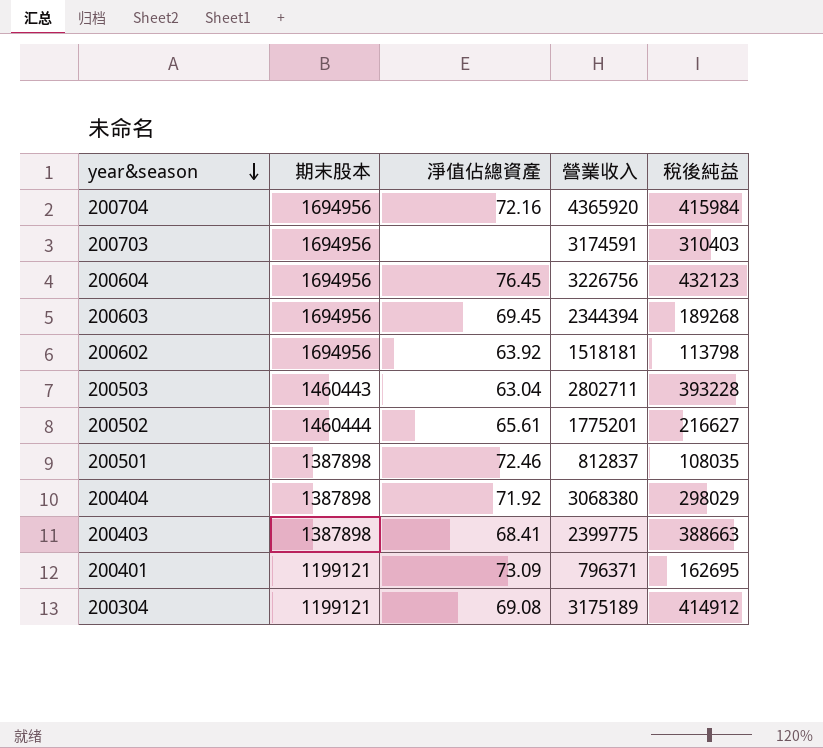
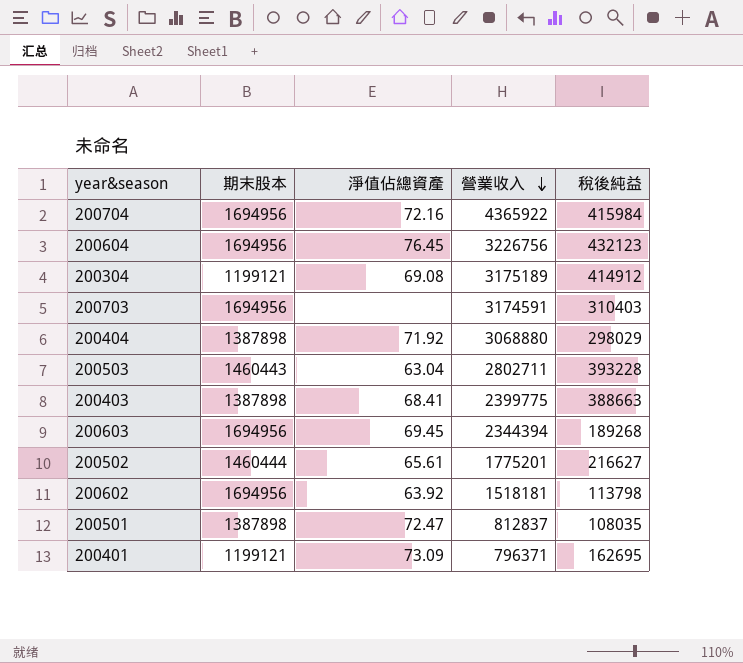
row order: year&season descending -> 營業收入 descending
200704 | 營業收入: 4365920 -> 4365922
200404 | 營業收入: 3068380 -> 3068880
200501 | 淨值佔總資產: 72.46 -> 72.47

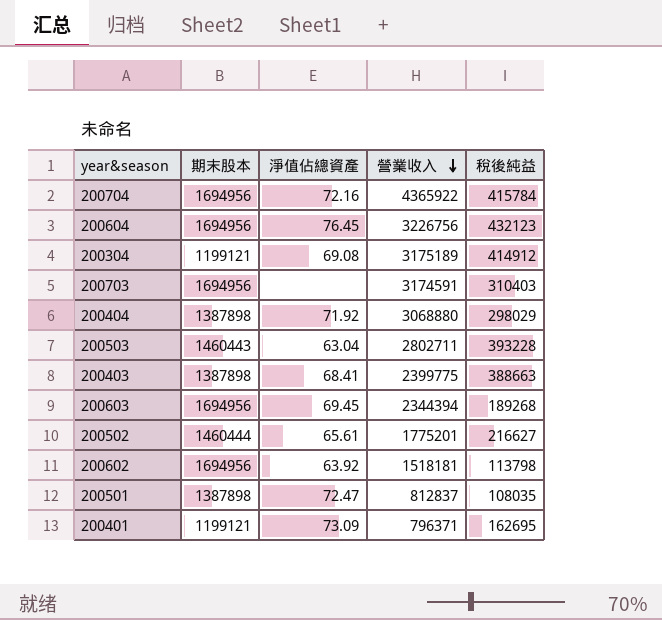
200704 | 稅後純益: 415984 -> 415784

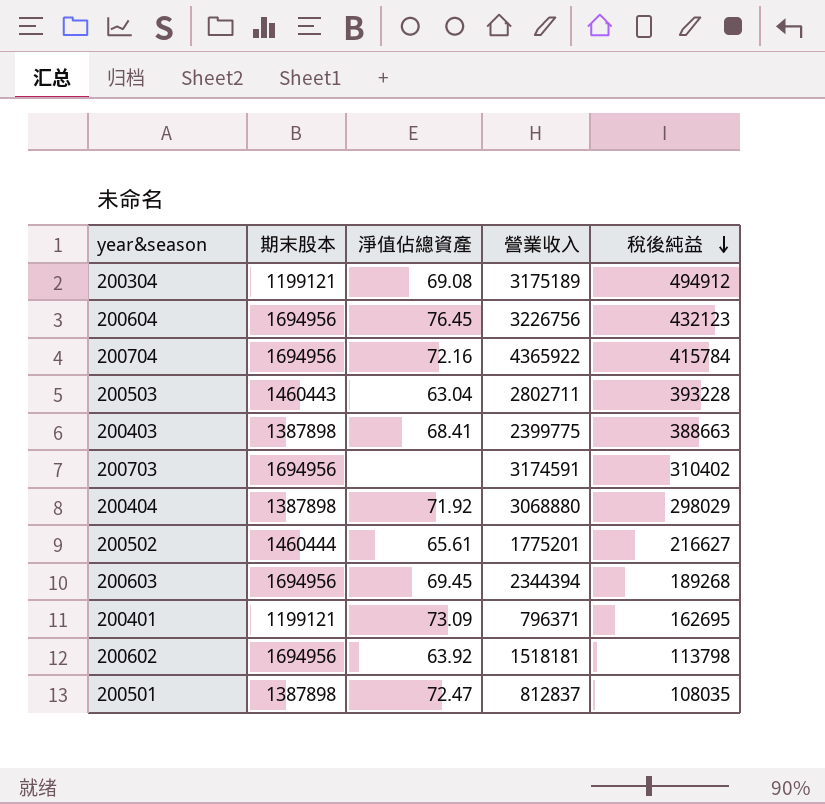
row order: 營業收入 descending -> 稅後純益 descending
200304 | 稅後純益: 414912 -> 494912
200703 | 稅後純益: 310403 -> 310402

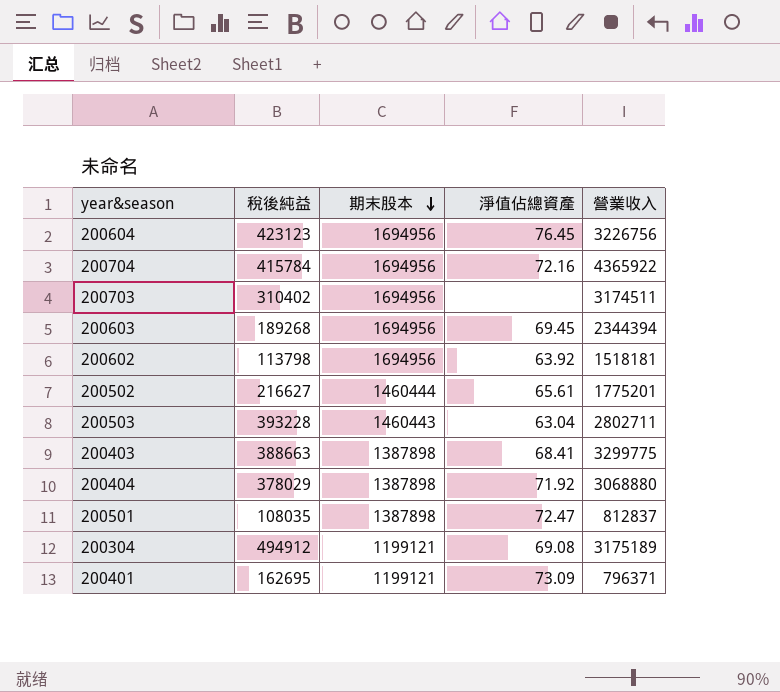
row order: 稅後純益 descending -> 期末股本 descending
column 稅後純益 | position: 5 -> 2
200604 | 稅後純益: 432123 -> 423123
200703 | 營業收入: 3174591 -> 3174511
200403 | 營業收入: 2399775 -> 3299775
200404 | 稅後純益: 298029 -> 378029

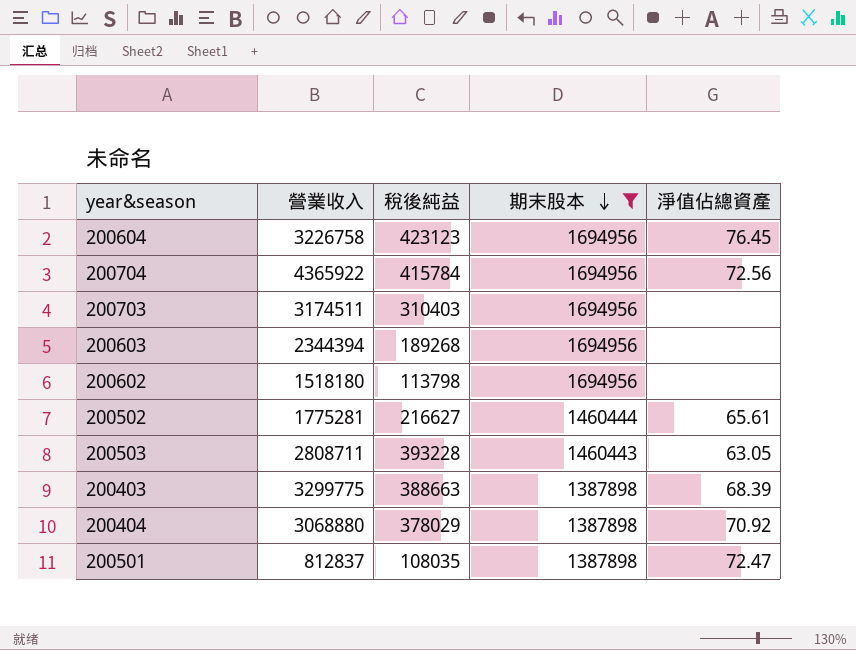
filter: none -> 期末股本 != 1199121
column 營業收入 | position: 5 -> 2
200604 | 營業收入: 3226756 -> 3226758
200704 | 淨值佔總資產: 72.16 -> 72.56
200703 | 稅後純益: 310402 -> 310403
200603 | 淨值佔總資產: 69.45 -> none
200602 | 營業收入: 1518181 -> 1518180
200602 | 淨值佔總資產: 63.92 -> none
200502 | 營業收入: 1775201 -> 1775281
200503 | 營業收入: 2802711 -> 2808711
200503 | 淨值佔總資產: 63.04 -> 63.05
200403 | 淨值佔總資產: 68.41 -> 68.39
200404 | 淨值佔總資產: 71.92 -> 70.92

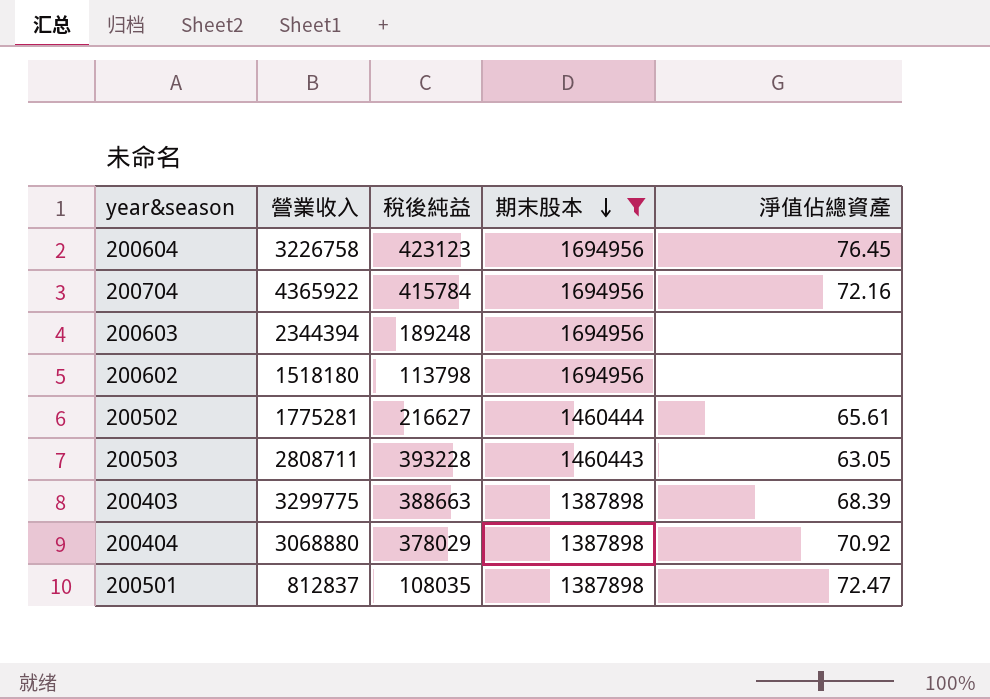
row 200703: 3174511 | 310403 | 1694956 | none -> none
200704 | 淨值佔總資產: 72.56 -> 72.16
200603 | 稅後純益: 189268 -> 189248

